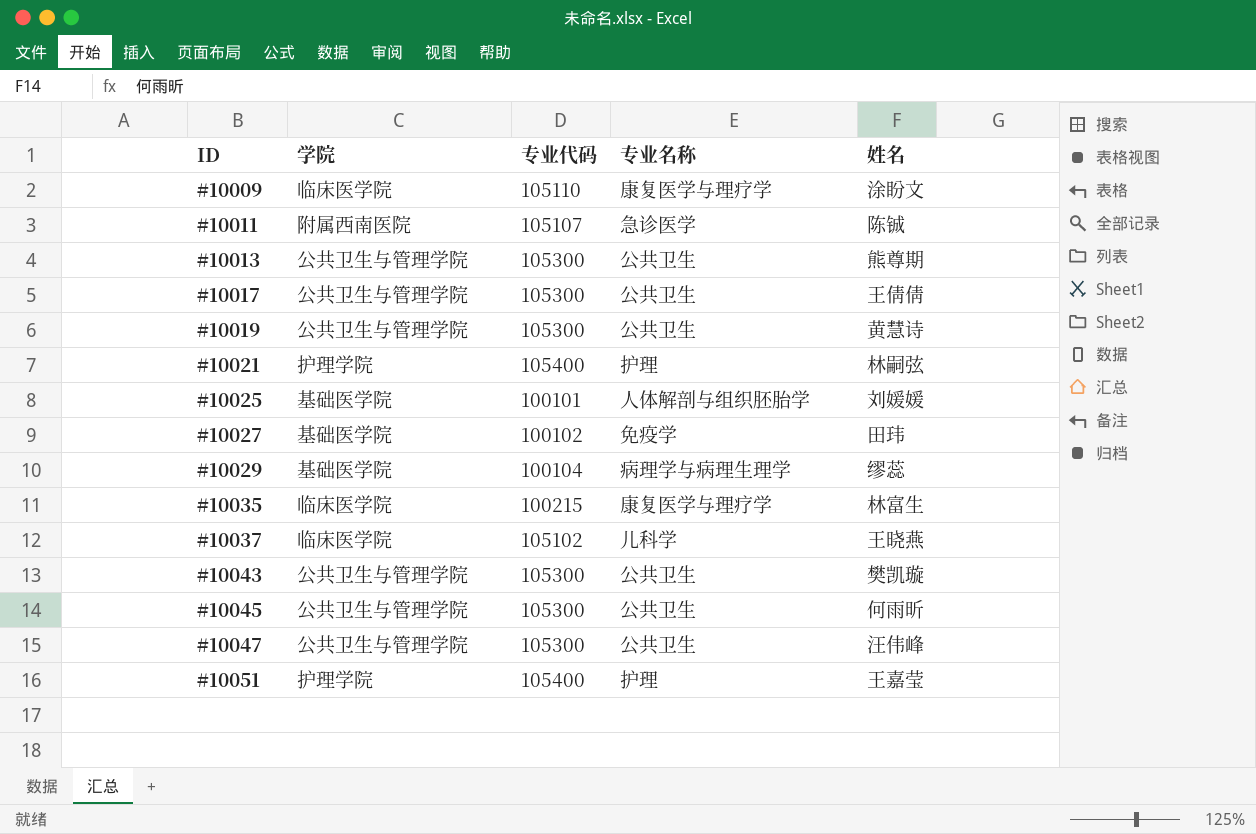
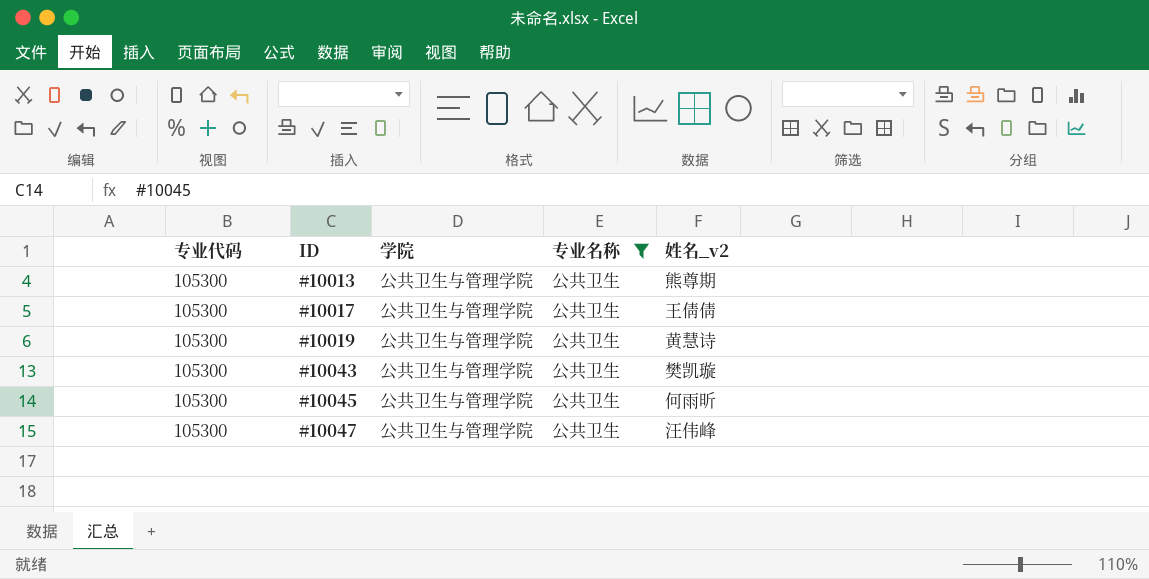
filter: none -> 专业名称 = 公共卫生
column 专业代码 | position: 3 -> 1
column name: 姓名 -> 姓名_v2

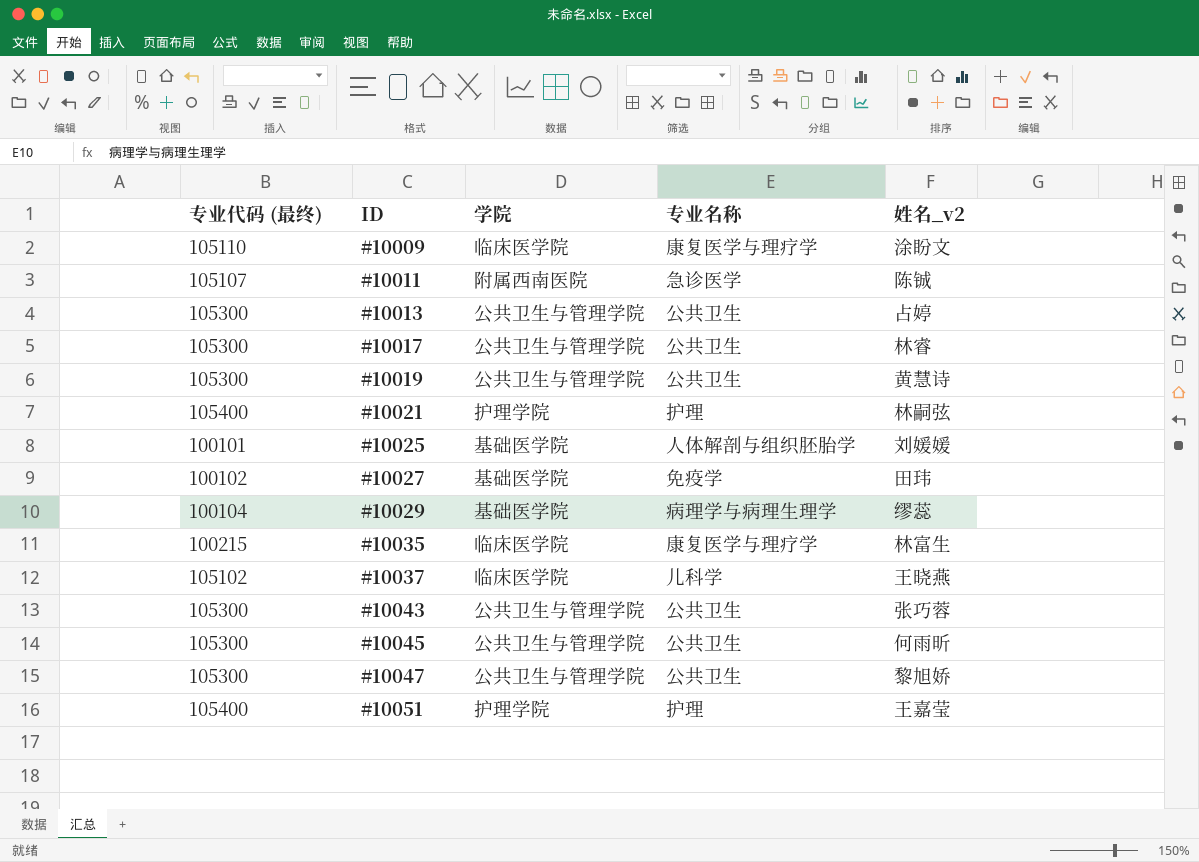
filter: 专业名称 = 公共卫生 -> none
column name: 专业代码 -> 专业代码 (最终)
#10013 | 姓名_v2: 熊尊期 -> 占婷
#10017 | 姓名_v2: 王倩倩 -> 林睿
#10043 | 姓名_v2: 樊凯璇 -> 张巧蓉
#10047 | 姓名_v2: 汪伟峰 -> 黎旭娇

